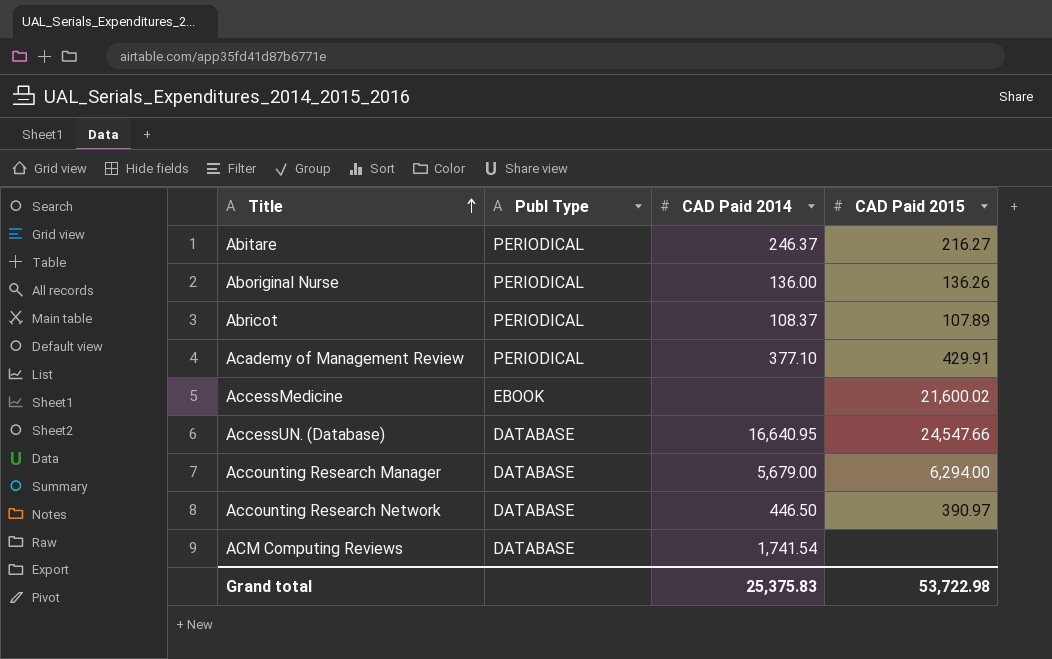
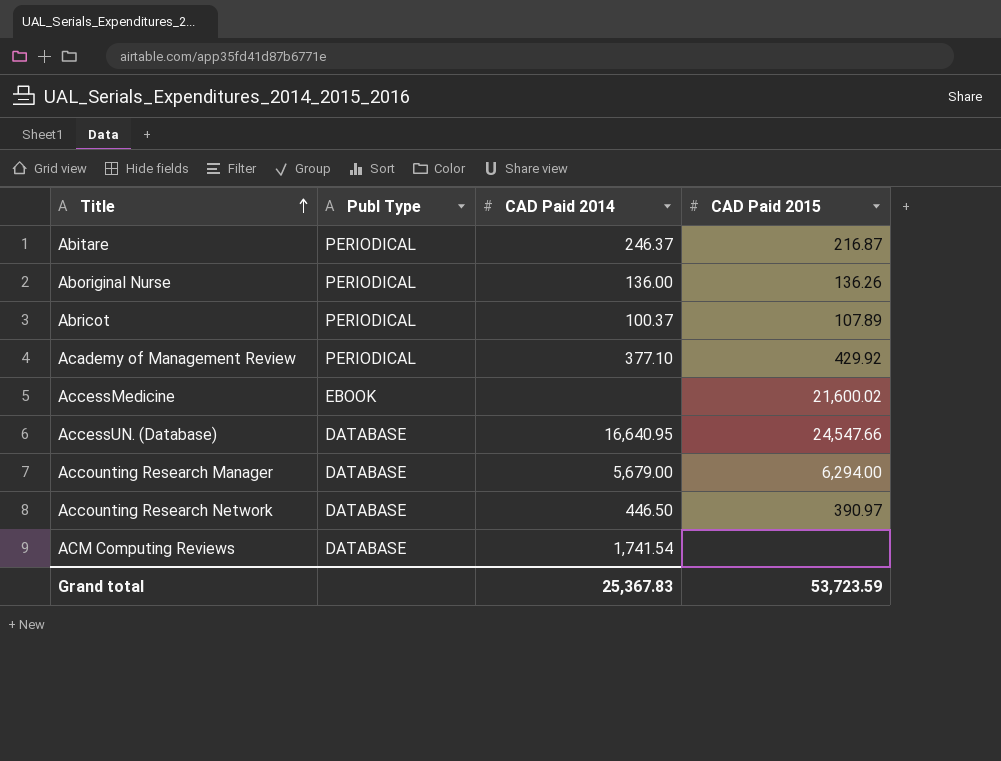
Abitare | CAD Paid 2015: 216.27 -> 216.87
Abricot | CAD Paid 2014: 108.37 -> 100.37
Academy of Management Review | CAD Paid 2015: 429.91 -> 429.92
Grand total | CAD Paid 2014: 25,375.83 -> 25,367.83
Grand total | CAD Paid 2015: 53,722.98 -> 53,723.59

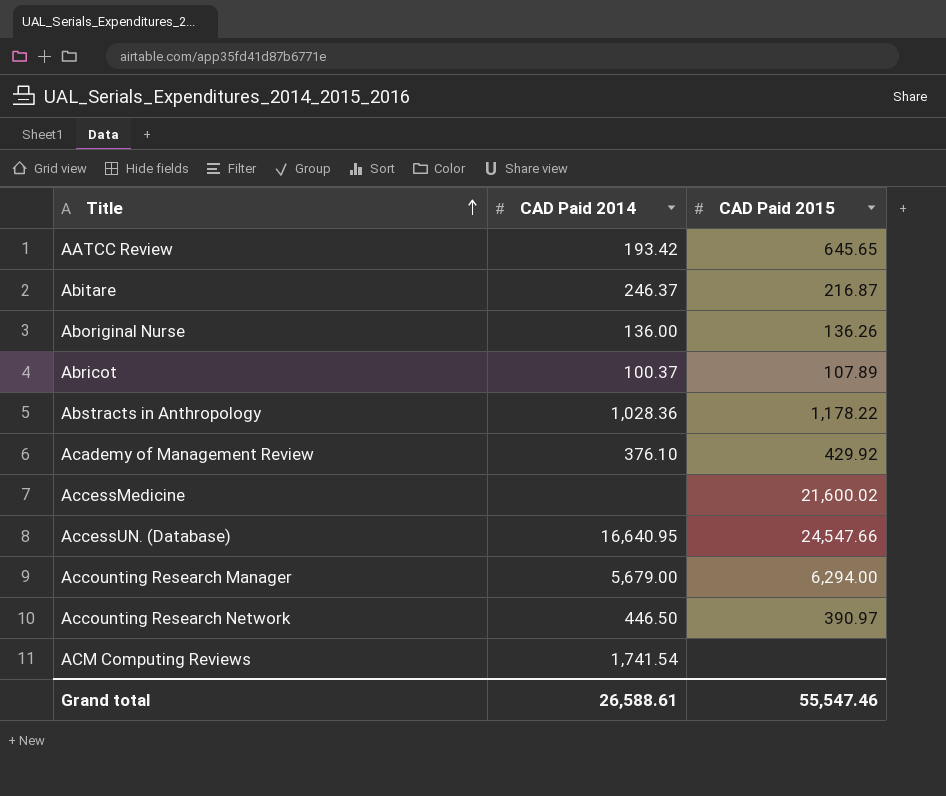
column Publ Type | position: 2 -> none
row AATCC Review: none -> 193.42 | 645.65
row Abstracts in Anthropology: none -> 1,028.36 | 1,178.22
Academy of Management Review | CAD Paid 2014: 377.10 -> 376.10
Grand total | CAD Paid 2014: 25,367.83 -> 26,588.61
Grand total | CAD Paid 2015: 53,723.59 -> 55,547.46

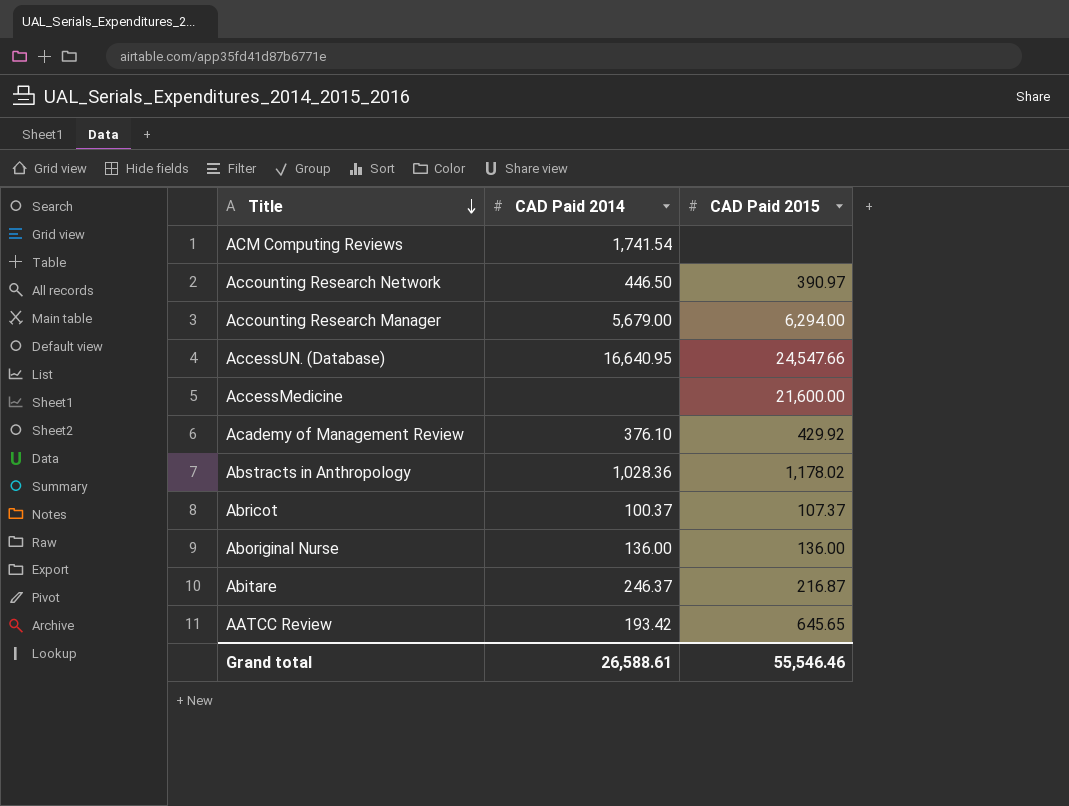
row order: Title ascending -> Title descending
AccessMedicine | CAD Paid 2015: 21,600.02 -> 21,600.00
Abstracts in Anthropology | CAD Paid 2015: 1,178.22 -> 1,178.02
Abricot | CAD Paid 2015: 107.89 -> 107.37
Aboriginal Nurse | CAD Paid 2015: 136.26 -> 136.00
Grand total | CAD Paid 2015: 55,547.46 -> 55,546.46

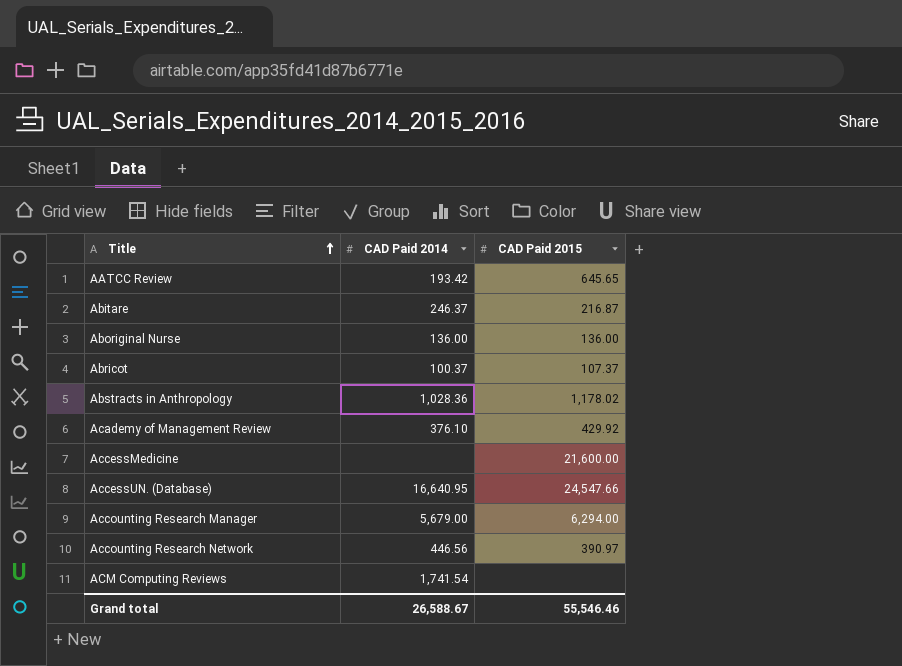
row order: Title descending -> Title ascending
Accounting Research Network | CAD Paid 2014: 446.50 -> 446.56
Grand total | CAD Paid 2014: 26,588.61 -> 26,588.67

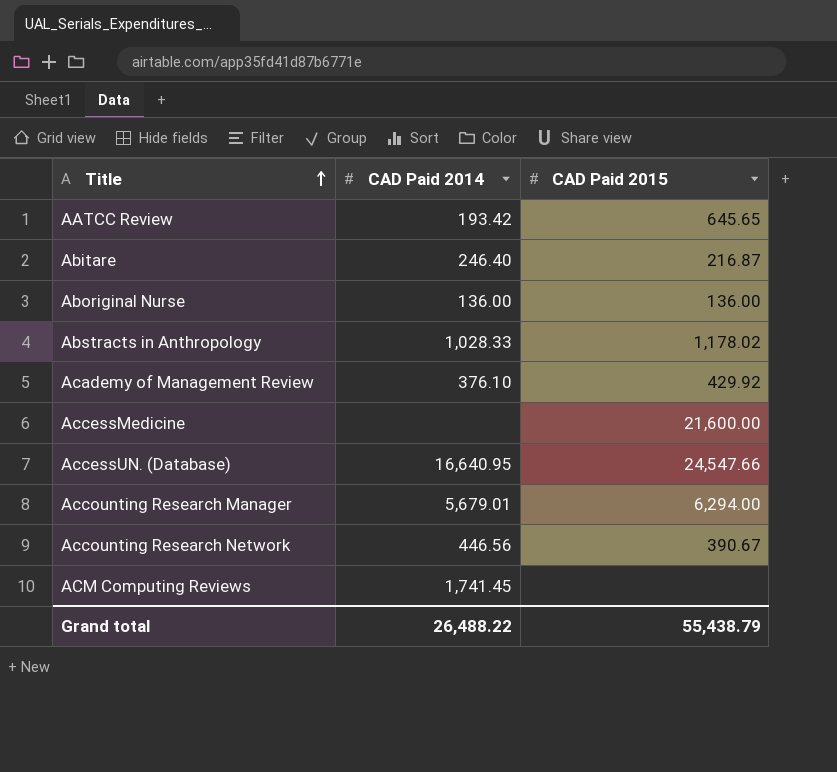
row Abricot: 100.37 | 107.37 -> none
Abitare | CAD Paid 2014: 246.37 -> 246.40
Abstracts in Anthropology | CAD Paid 2014: 1,028.36 -> 1,028.33
Accounting Research Manager | CAD Paid 2014: 5,679.00 -> 5,679.01
Accounting Research Network | CAD Paid 2015: 390.97 -> 390.67
ACM Computing Reviews | CAD Paid 2014: 1,741.54 -> 1,741.45
Grand total | CAD Paid 2014: 26,588.67 -> 26,488.22
Grand total | CAD Paid 2015: 55,546.46 -> 55,438.79

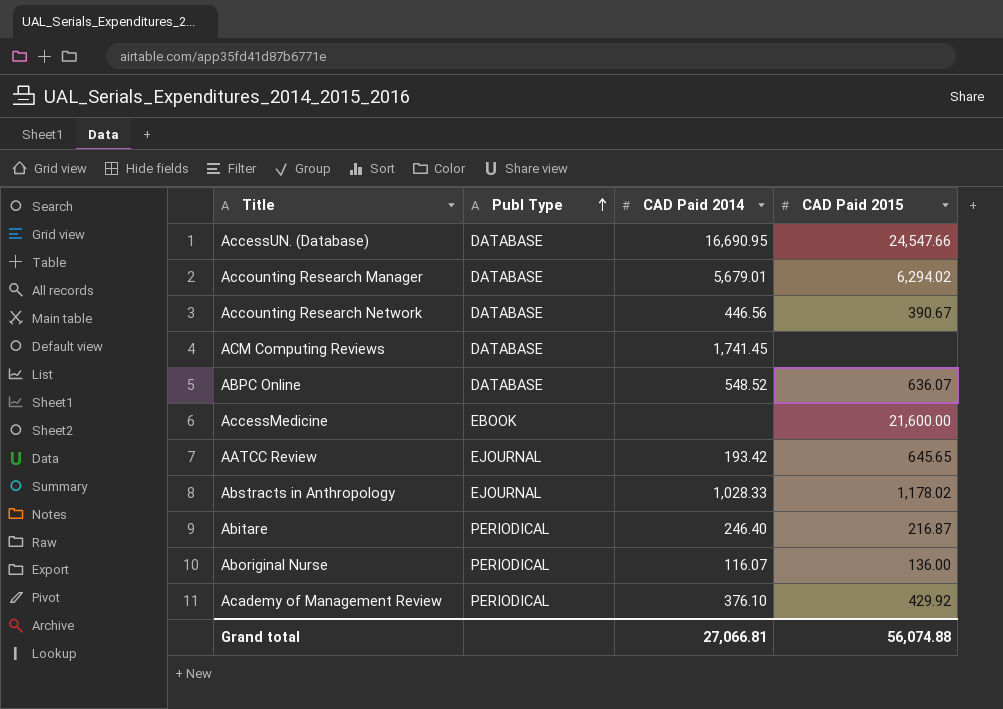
row order: Title ascending -> Publ Type ascending
column Publ Type | position: none -> 2
AccessUN. (Database) | CAD Paid 2014: 16,640.95 -> 16,690.95
Accounting Research Manager | CAD Paid 2015: 6,294.00 -> 6,294.02
row ABPC Online: none -> DATABASE | 548.52 | 636.07
Aboriginal Nurse | CAD Paid 2014: 136.00 -> 116.07
Grand total | CAD Paid 2014: 26,488.22 -> 27,066.81
Grand total | CAD Paid 2015: 55,438.79 -> 56,074.88

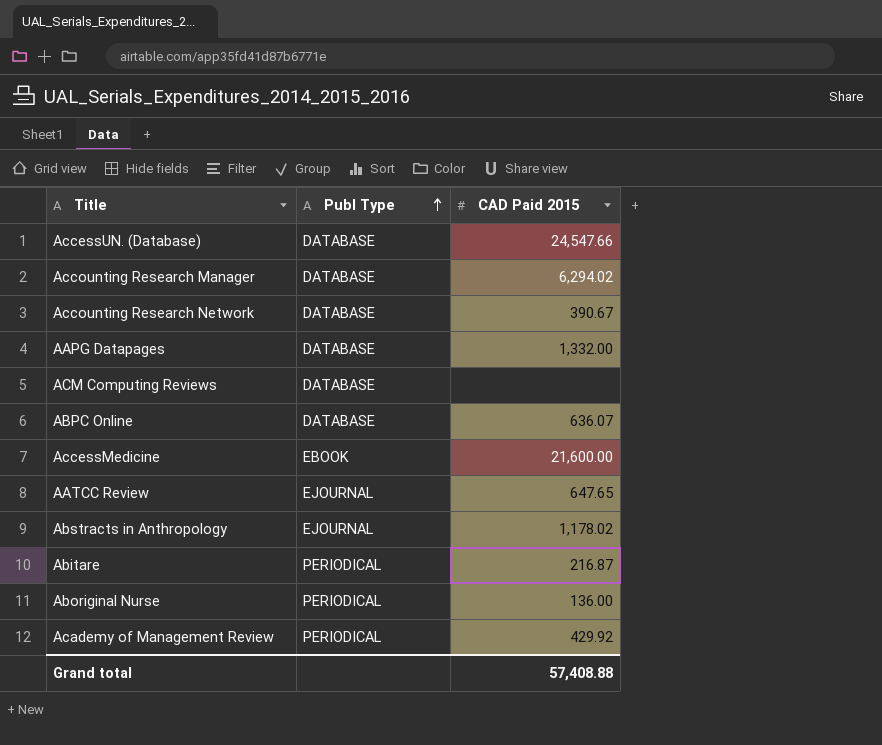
column CAD Paid 2014 | position: 3 -> none
row AAPG Datapages: none -> DATABASE | 1,332.00
AATCC Review | CAD Paid 2015: 645.65 -> 647.65
Grand total | CAD Paid 2015: 56,074.88 -> 57,408.88

